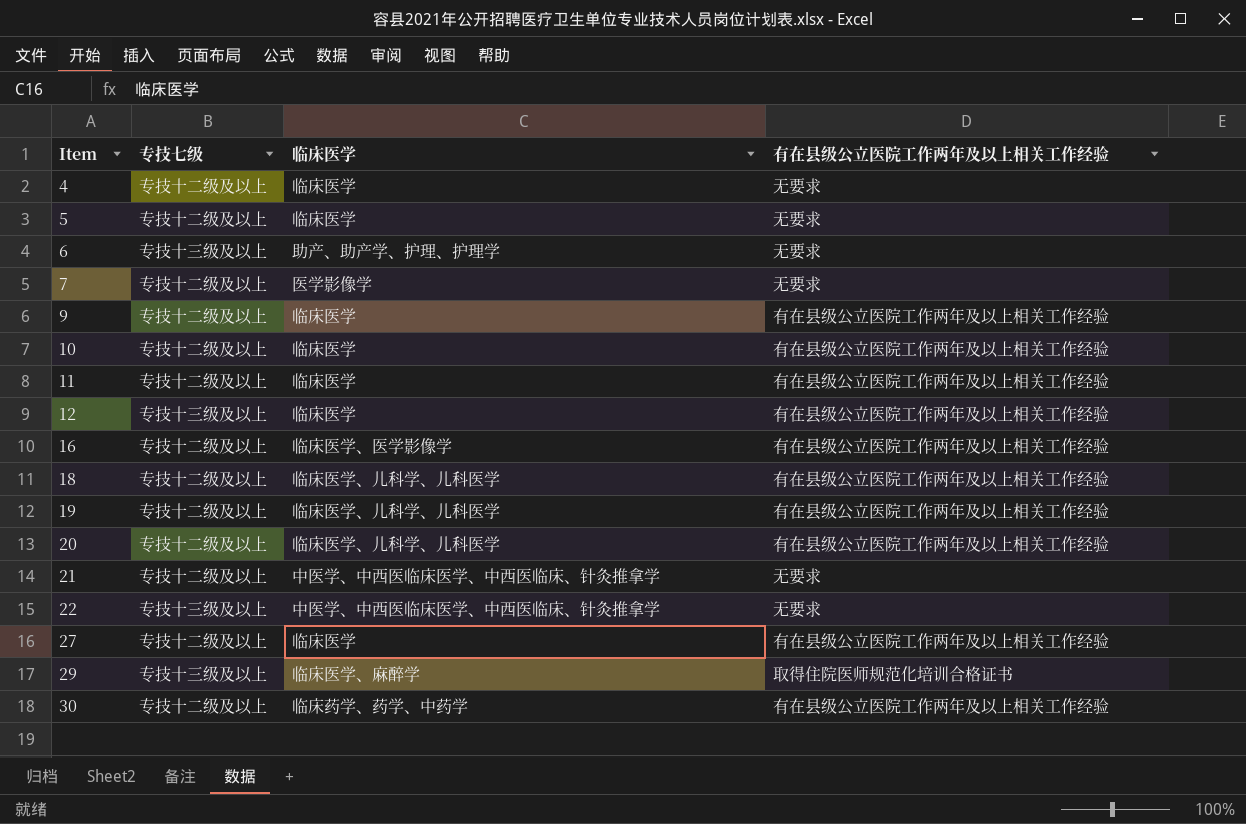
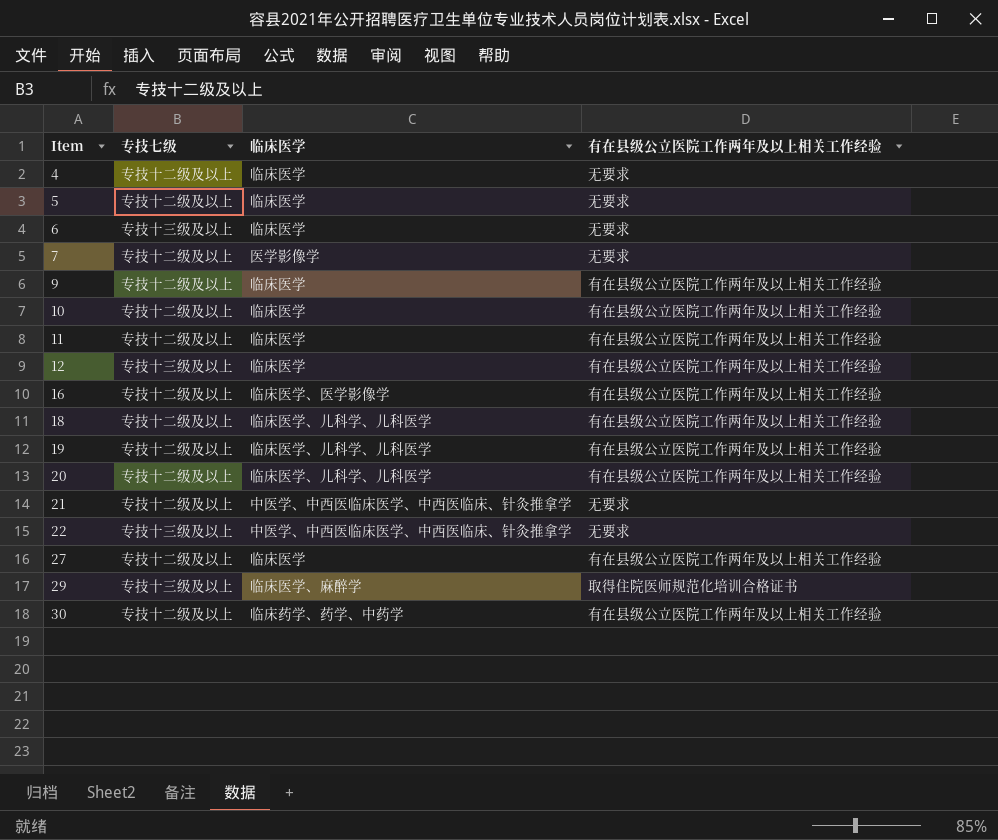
6 | 临床医学: 助产、助产学、护理、护理学 -> 临床医学

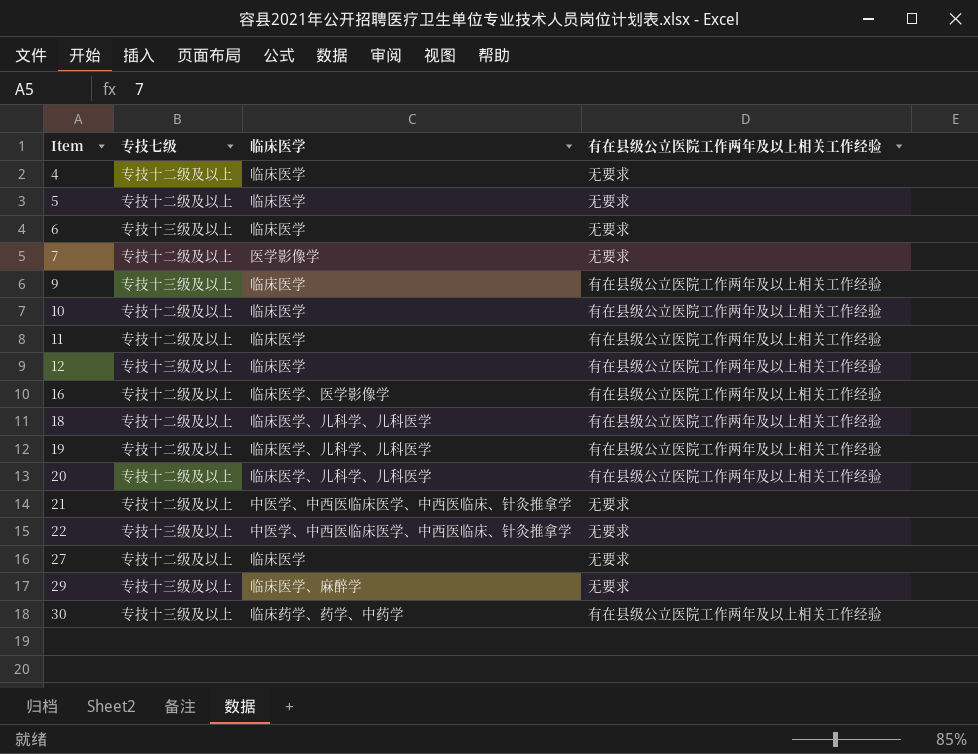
9 | 专技七级: 专技十二级及以上 -> 专技十三级及以上
27 | 有在县级公立医院工作两年及以上相关工作经验: 有在县级公立医院工作两年及以上相关工作经验 -> 无要求
29 | 有在县级公立医院工作两年及以上相关工作经验: 取得住院医师规范化培训合格证书 -> 无要求
30 | 专技七级: 专技十二级及以上 -> 专技十三级及以上

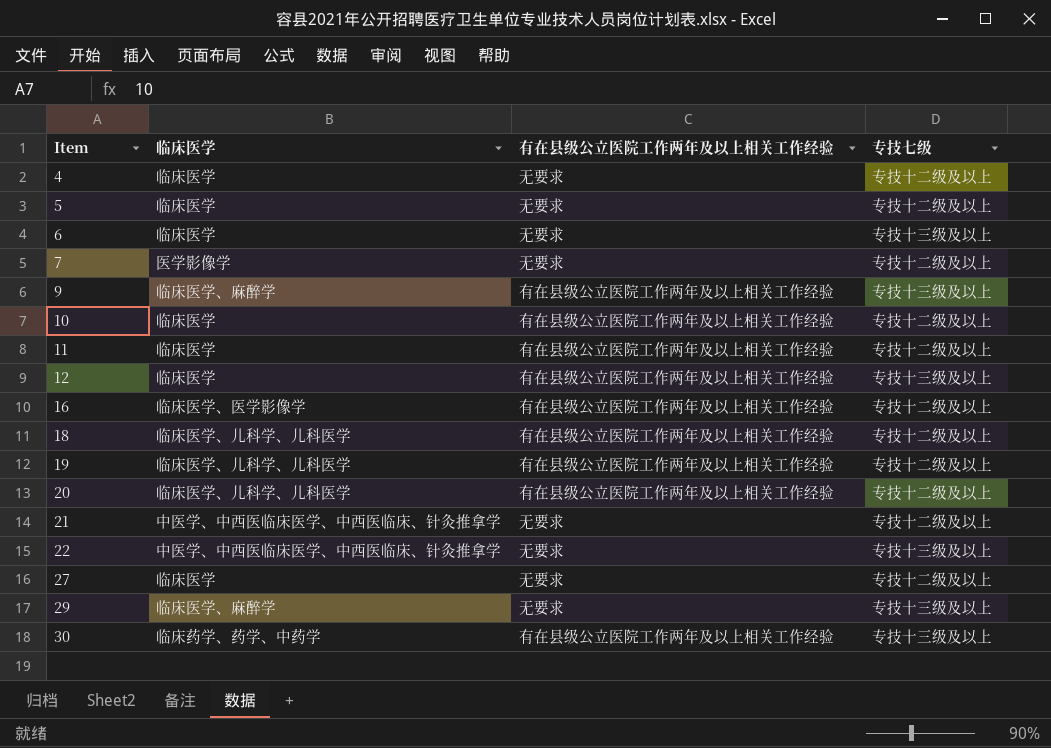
column 专技七级 | position: 2 -> 4
9 | 临床医学: 临床医学 -> 临床医学、麻醉学

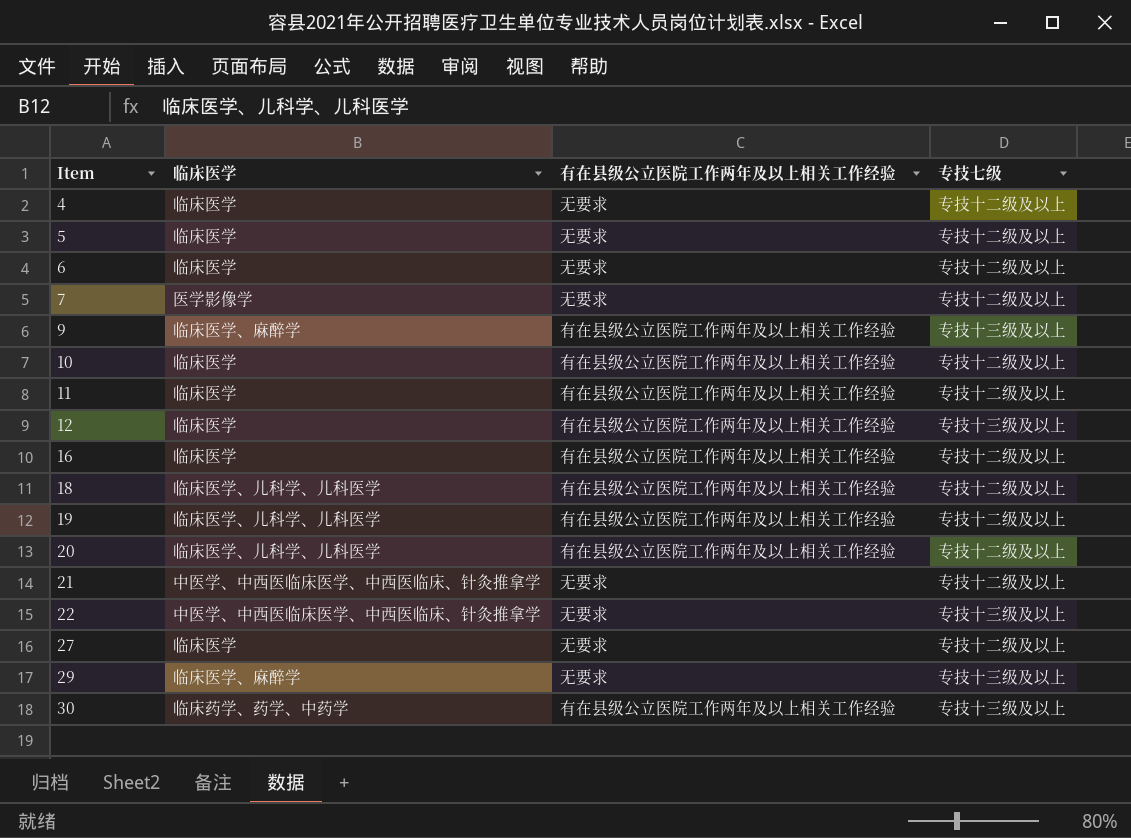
6 | 专技七级: 专技十三级及以上 -> 专技十二级及以上
16 | 临床医学: 临床医学、医学影像学 -> 临床医学

